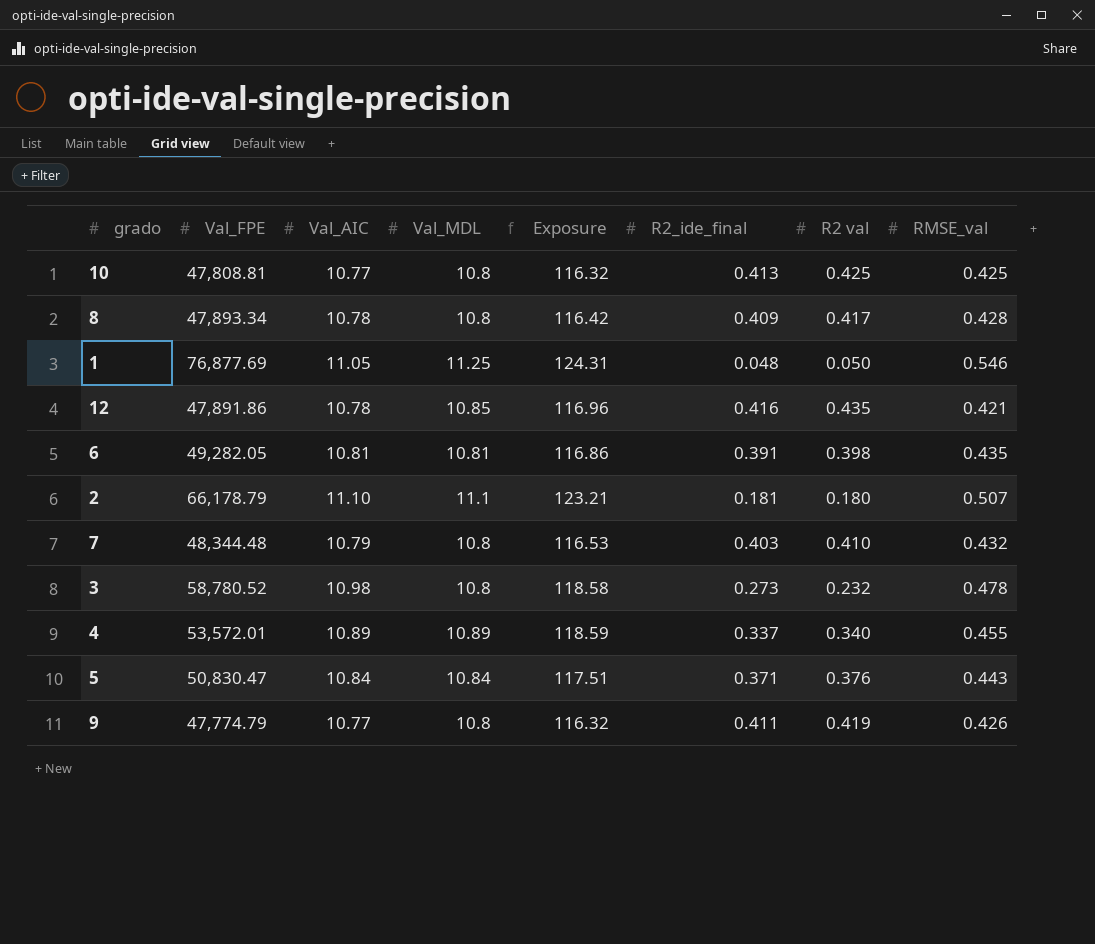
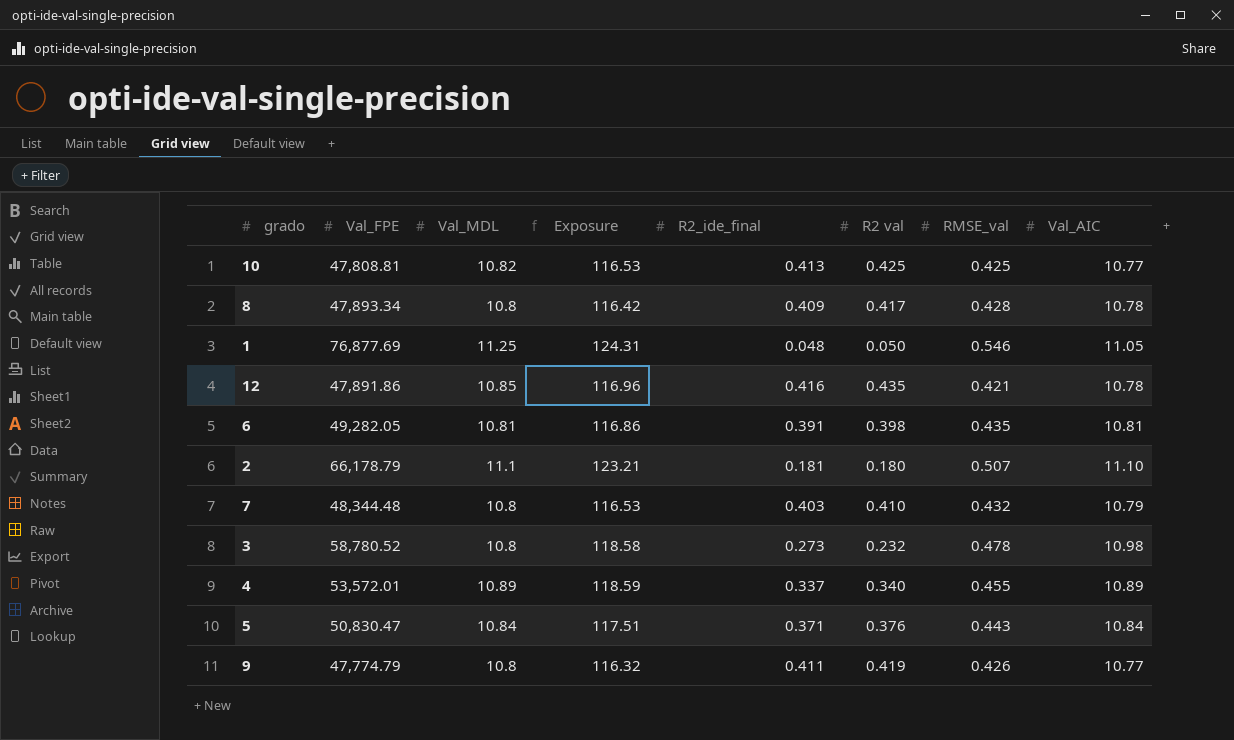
column Val_AIC | position: 3 -> 8
10 | Val_MDL: 10.8 -> 10.82
10 | Exposure: 116.32 -> 116.53

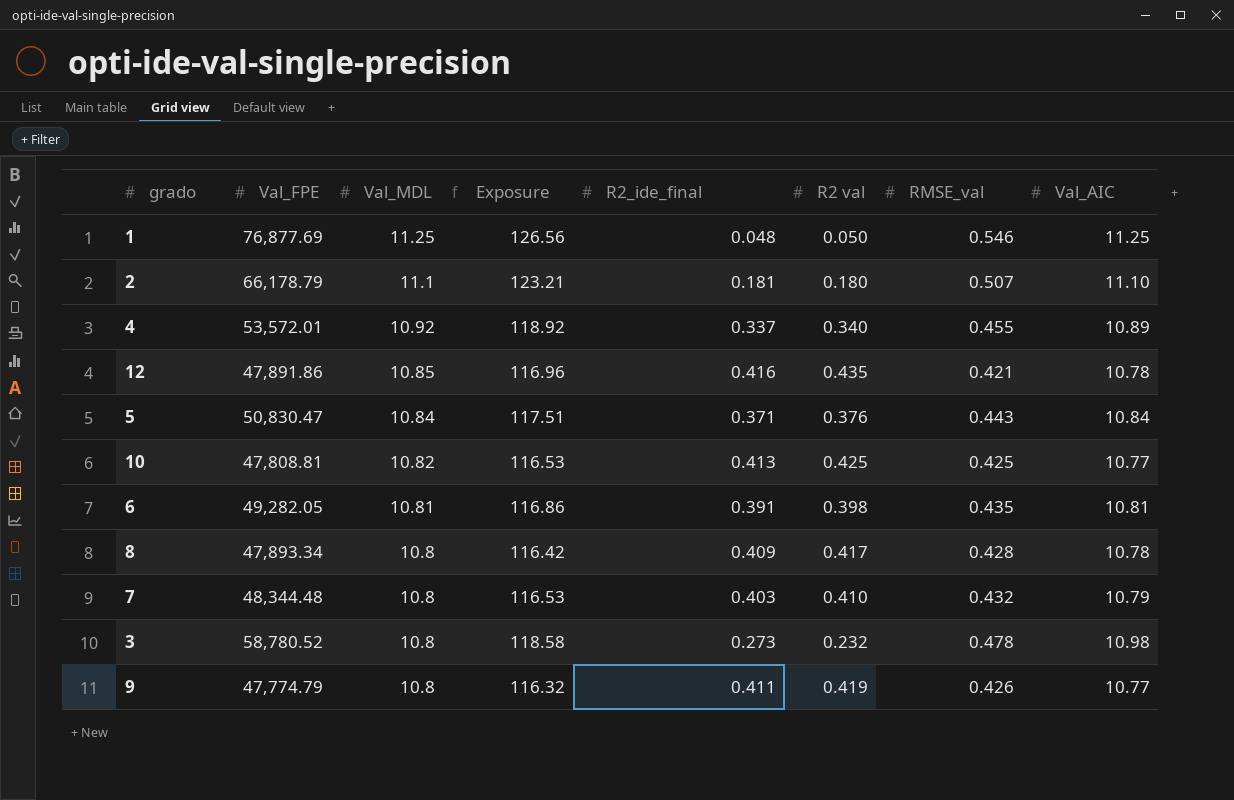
row order: none -> Val_MDL descending
1 | Exposure: 124.31 -> 126.56
1 | Val_AIC: 11.05 -> 11.25
4 | Val_MDL: 10.89 -> 10.92
4 | Exposure: 118.59 -> 118.92

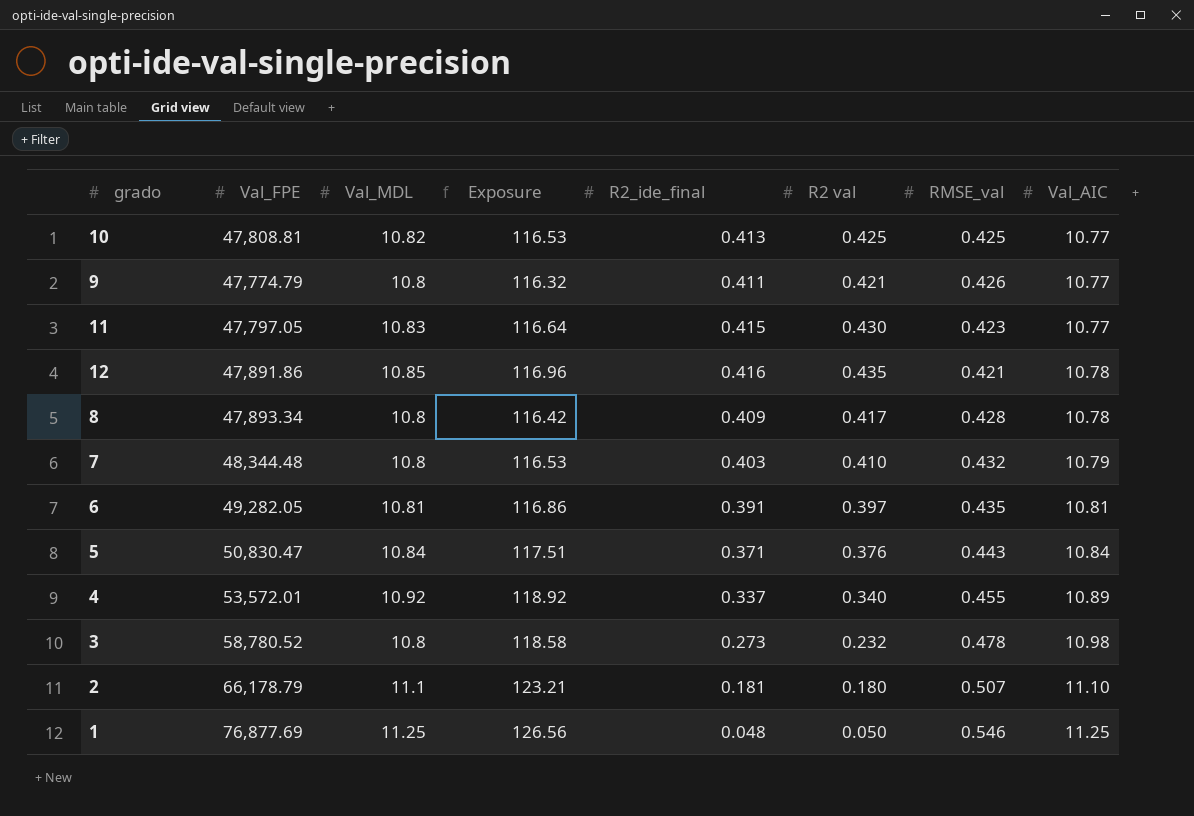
row order: Val_MDL descending -> Val_AIC ascending
9 | R2 val: 0.419 -> 0.421
row 11: none -> 47,797.05 | 10.83 | 116.64 | 0.415 | 0.430 | 0.423 | 10.77
6 | R2 val: 0.398 -> 0.397

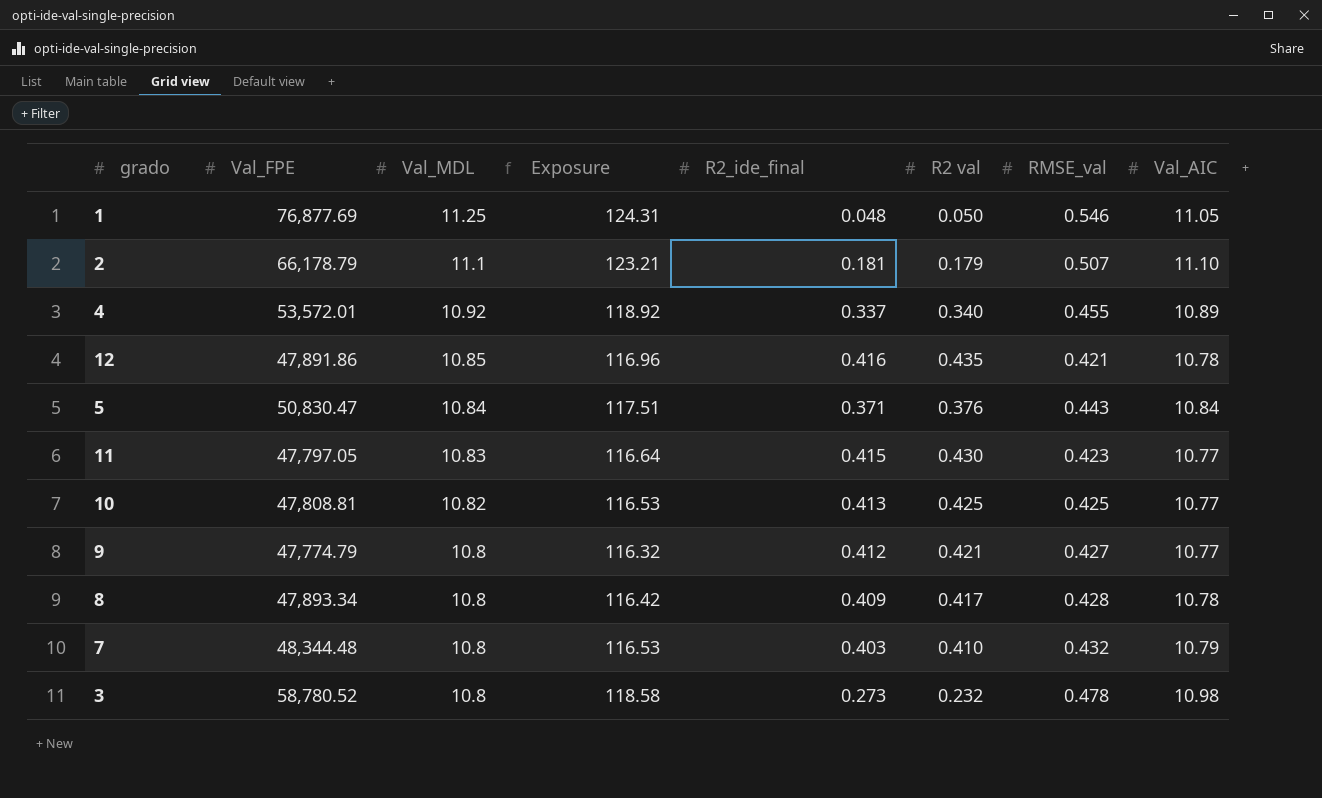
row order: Val_AIC ascending -> Val_MDL descending
row 6: 49,282.05 | 10.81 | 116.86 | 0.391 | 0.397 | 0.435 | 10.81 -> none
1 | Exposure: 126.56 -> 124.31
1 | Val_AIC: 11.25 -> 11.05
2 | R2 val: 0.180 -> 0.179
9 | R2_ide_final: 0.411 -> 0.412
9 | RMSE_val: 0.426 -> 0.427

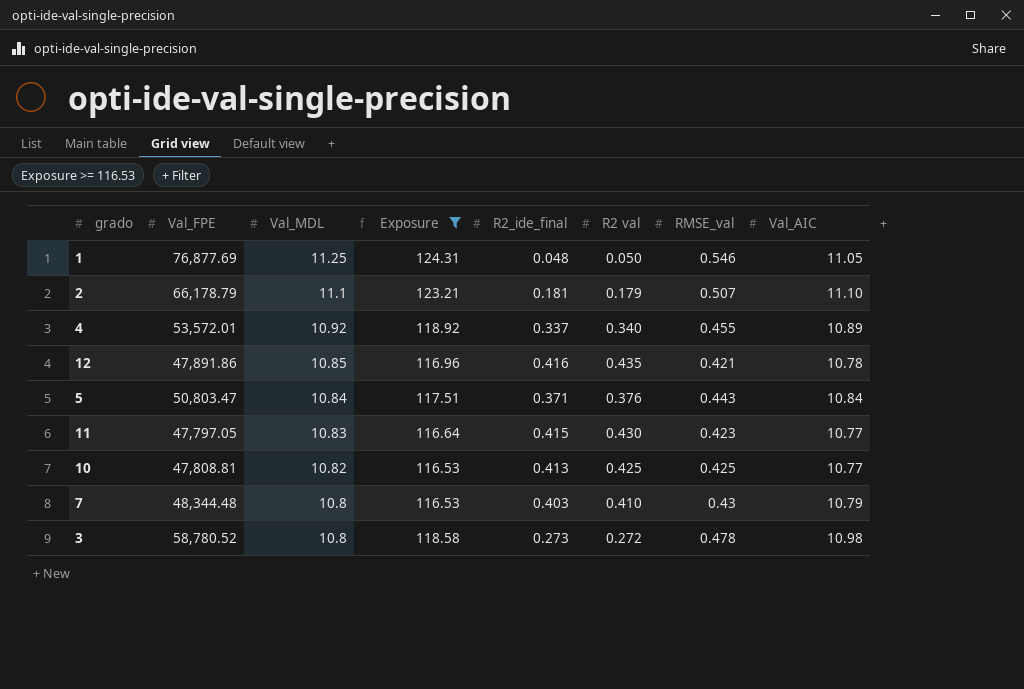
filter: none -> Exposure >= 116.53
5 | Val_FPE: 50,830.47 -> 50,803.47
7 | RMSE_val: 0.432 -> 0.43
3 | R2 val: 0.232 -> 0.272

